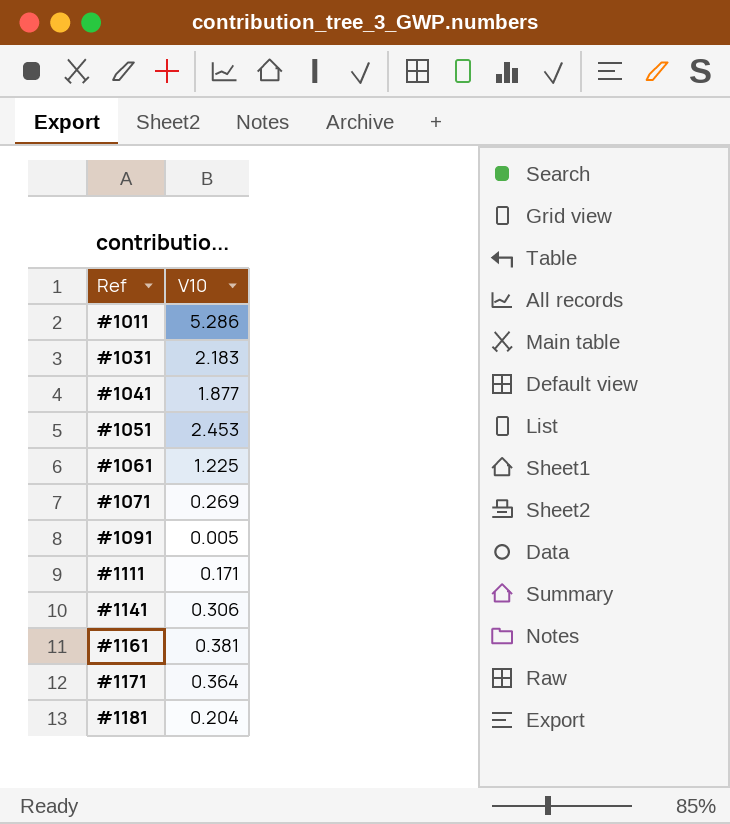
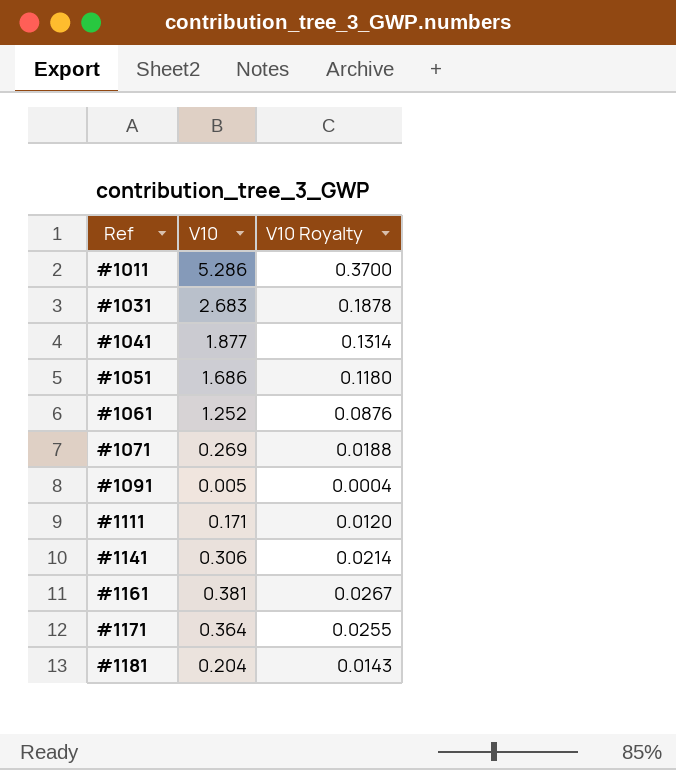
column V10 Royalty | formula: none -> [V10] * 0.07
#1031 | V10: 2.183 -> 2.683
#1051 | V10: 2.453 -> 1.686
#1061 | V10: 1.225 -> 1.252

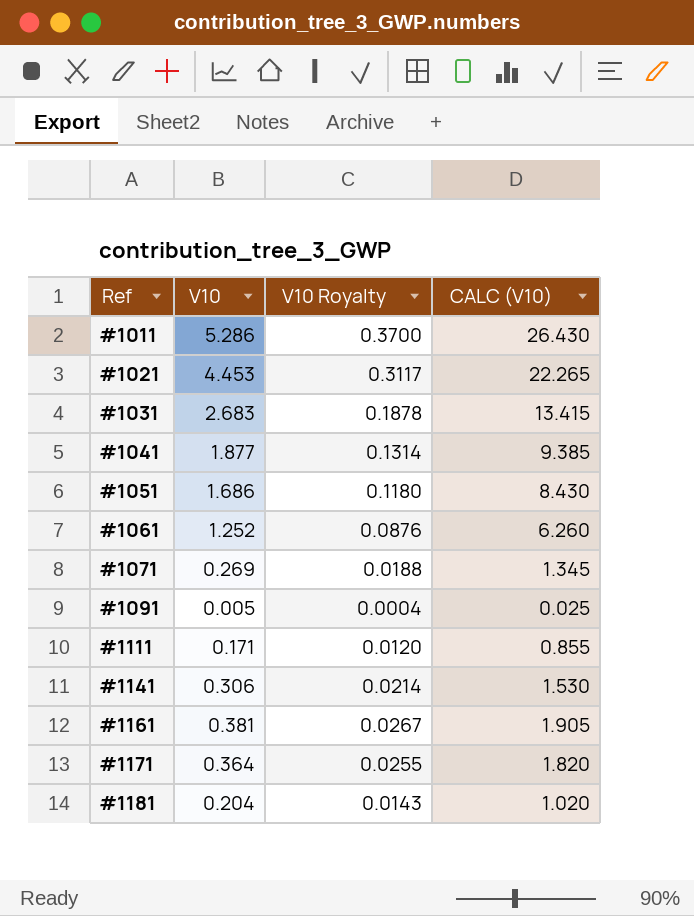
column CALC (V10) | formula: none -> [V10] * 5
row #1021: none -> 4.453 | 0.3117 | 22.265

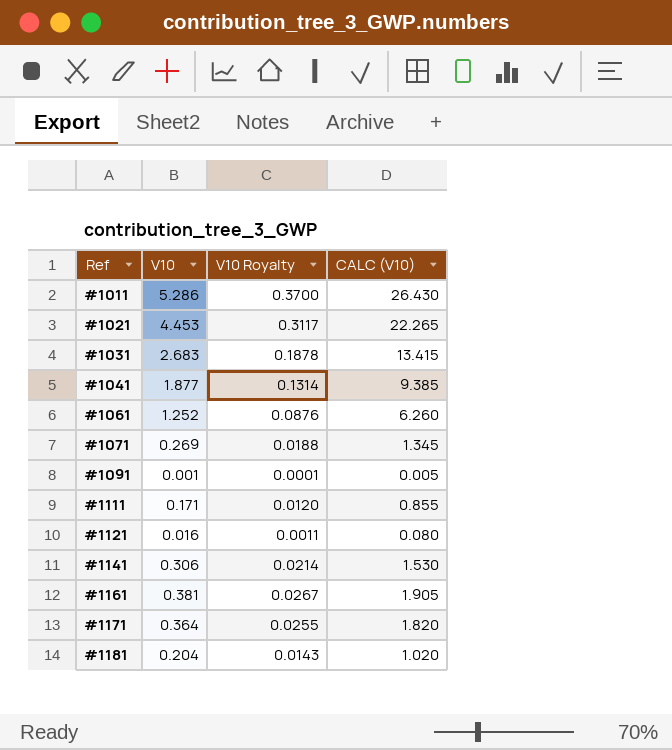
row #1051: 1.686 | 0.1180 | 8.430 -> none
#1091 | V10: 0.005 -> 0.001
#1091 | V10 Royalty: 0.0004 -> 0.0001
#1091 | CALC (V10): 0.025 -> 0.005
row #1121: none -> 0.016 | 0.0011 | 0.080

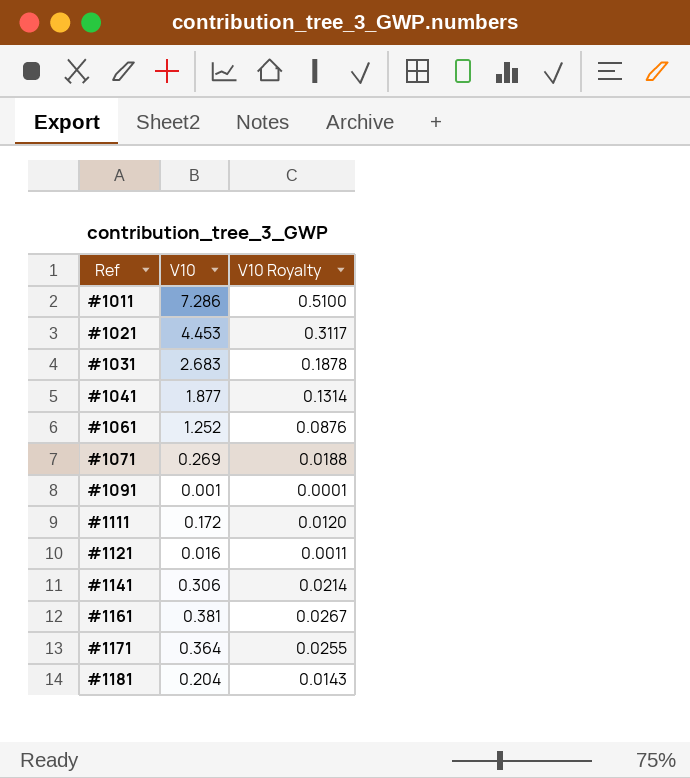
column CALC (V10) | formula: [V10] * 5 -> none
#1011 | V10: 5.286 -> 7.286
#1011 | V10 Royalty: 0.3700 -> 0.5100
#1111 | V10: 0.171 -> 0.172

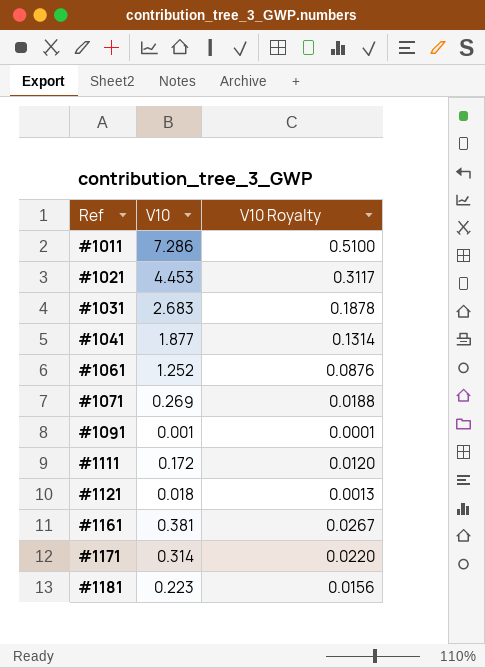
row #1141: 0.306 | 0.0214 -> none
#1121 | V10: 0.016 -> 0.018
#1121 | V10 Royalty: 0.0011 -> 0.0013
#1171 | V10: 0.364 -> 0.314
#1171 | V10 Royalty: 0.0255 -> 0.0220
#1181 | V10: 0.204 -> 0.223
#1181 | V10 Royalty: 0.0143 -> 0.0156

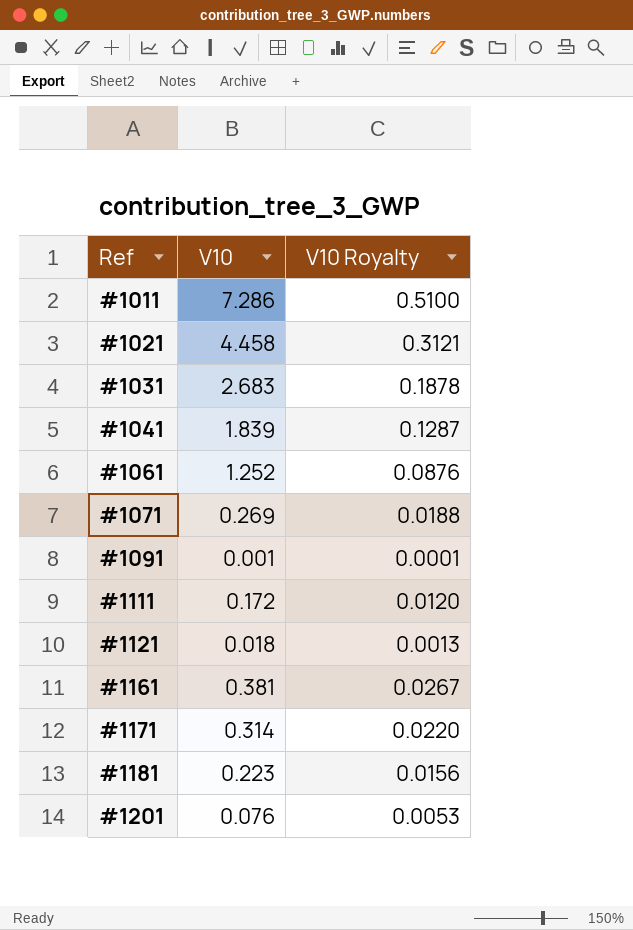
#1021 | V10: 4.453 -> 4.458
#1021 | V10 Royalty: 0.3117 -> 0.3121
#1041 | V10: 1.877 -> 1.839
#1041 | V10 Royalty: 0.1314 -> 0.1287
row #1201: none -> 0.076 | 0.0053

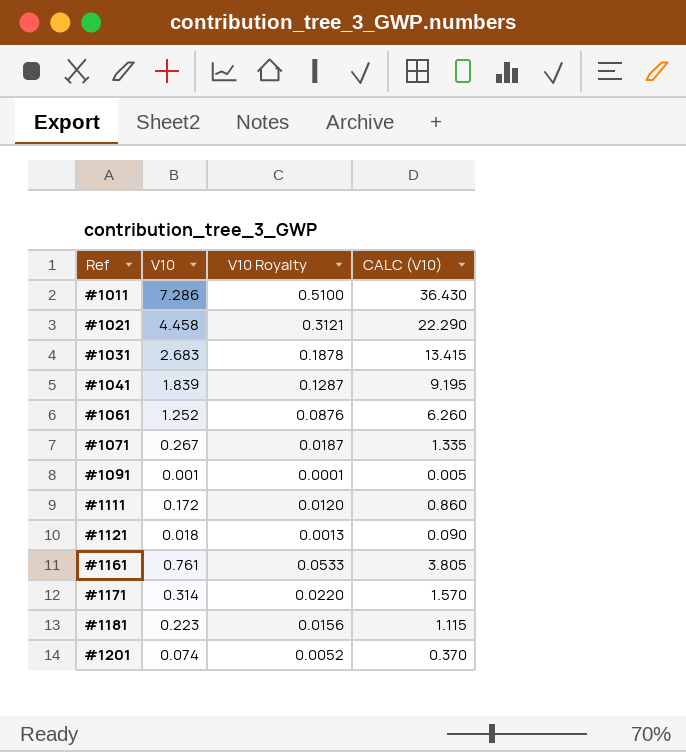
column CALC (V10) | formula: none -> [V10] * 5
#1071 | V10: 0.269 -> 0.267
#1071 | V10 Royalty: 0.0188 -> 0.0187
#1161 | V10: 0.381 -> 0.761
#1161 | V10 Royalty: 0.0267 -> 0.0533
#1201 | V10: 0.076 -> 0.074
#1201 | V10 Royalty: 0.0053 -> 0.0052

